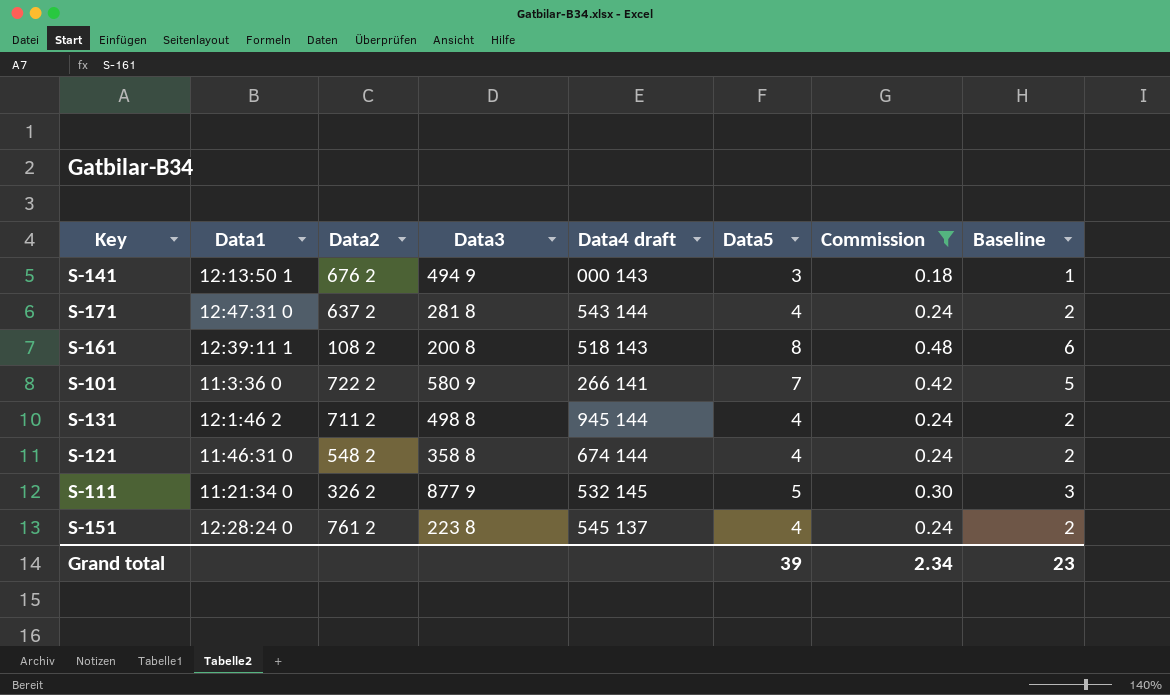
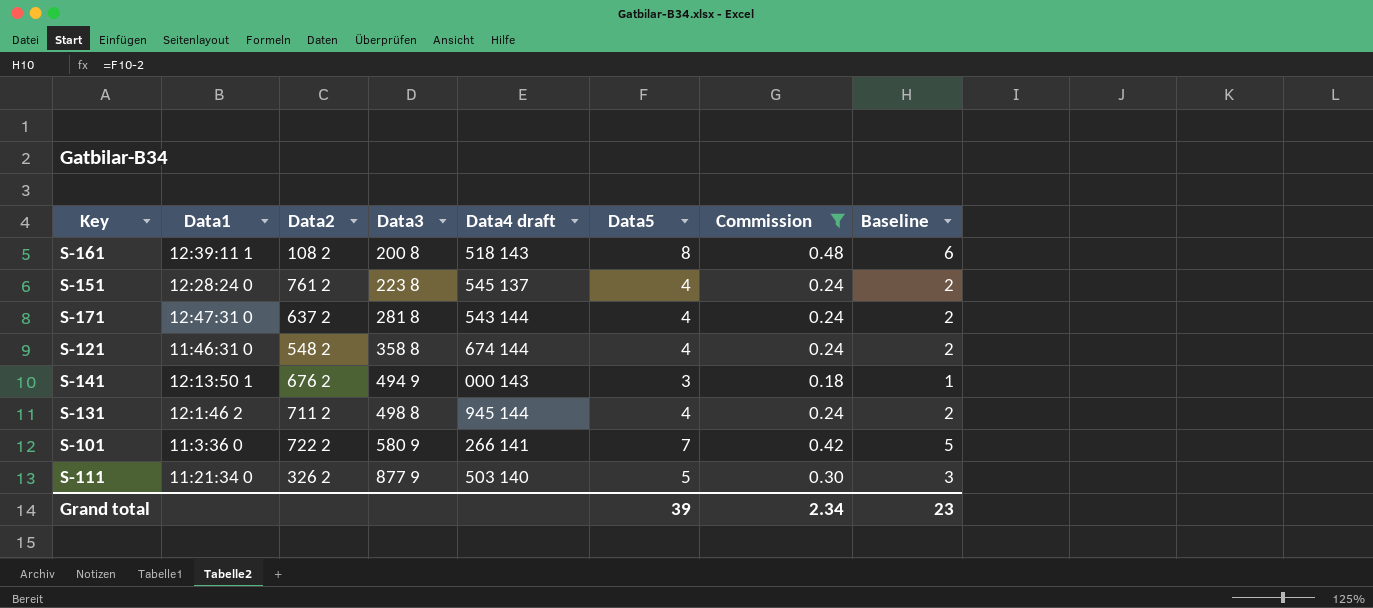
row order: none -> Data3 ascending
S-111 | Data4 draft: 532 145 -> 503 140

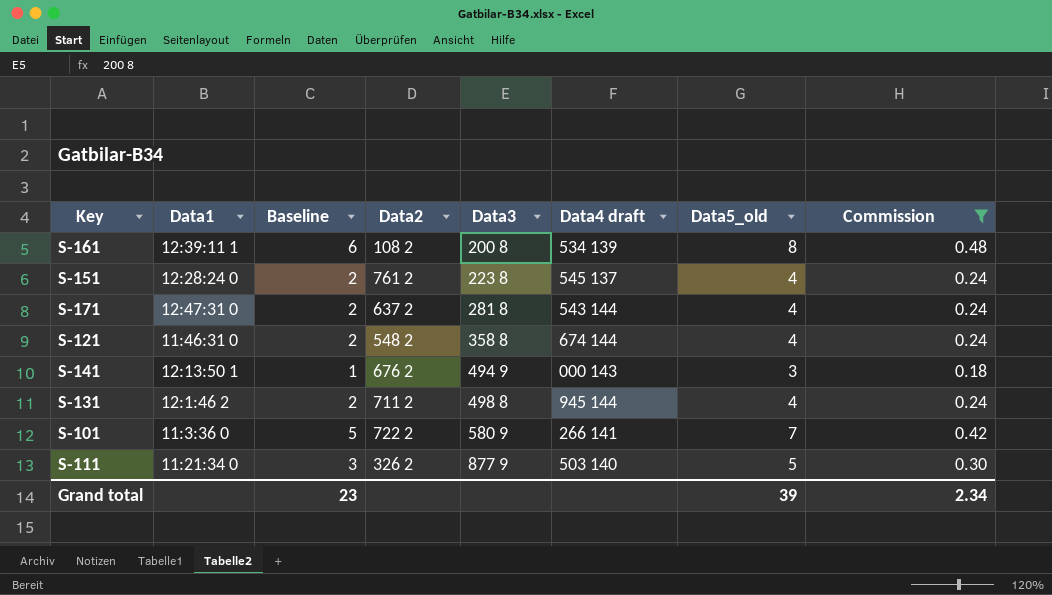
column Baseline | position: 8 -> 3
column name: Data5 -> Data5_old
S-161 | Data4 draft: 518 143 -> 534 139

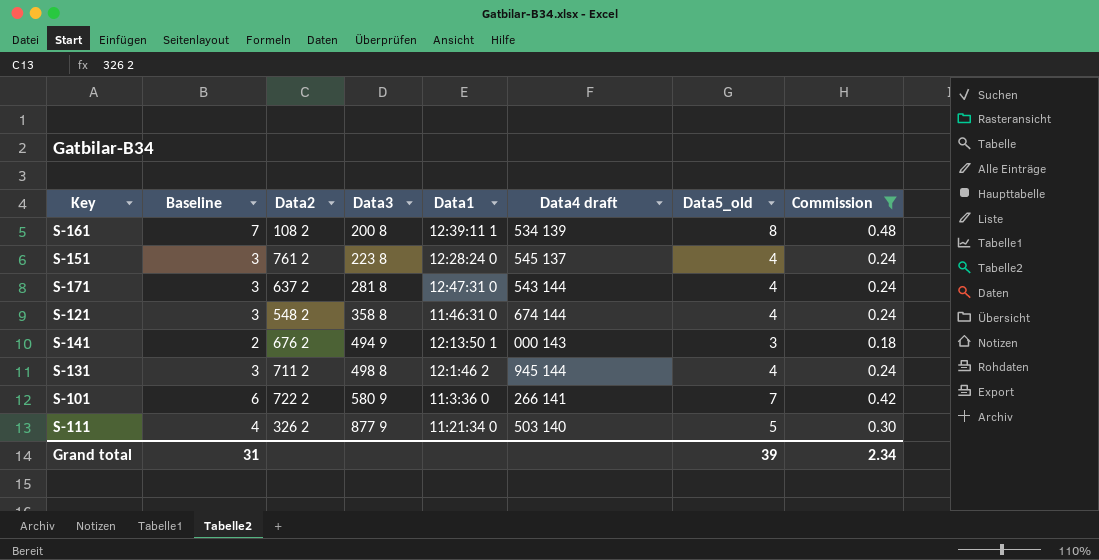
column Baseline | formula: [Data5_old] - 2 -> [Data5_old] - 1
column Data1 | position: 2 -> 5
Grand total | Baseline: 23 -> 31

